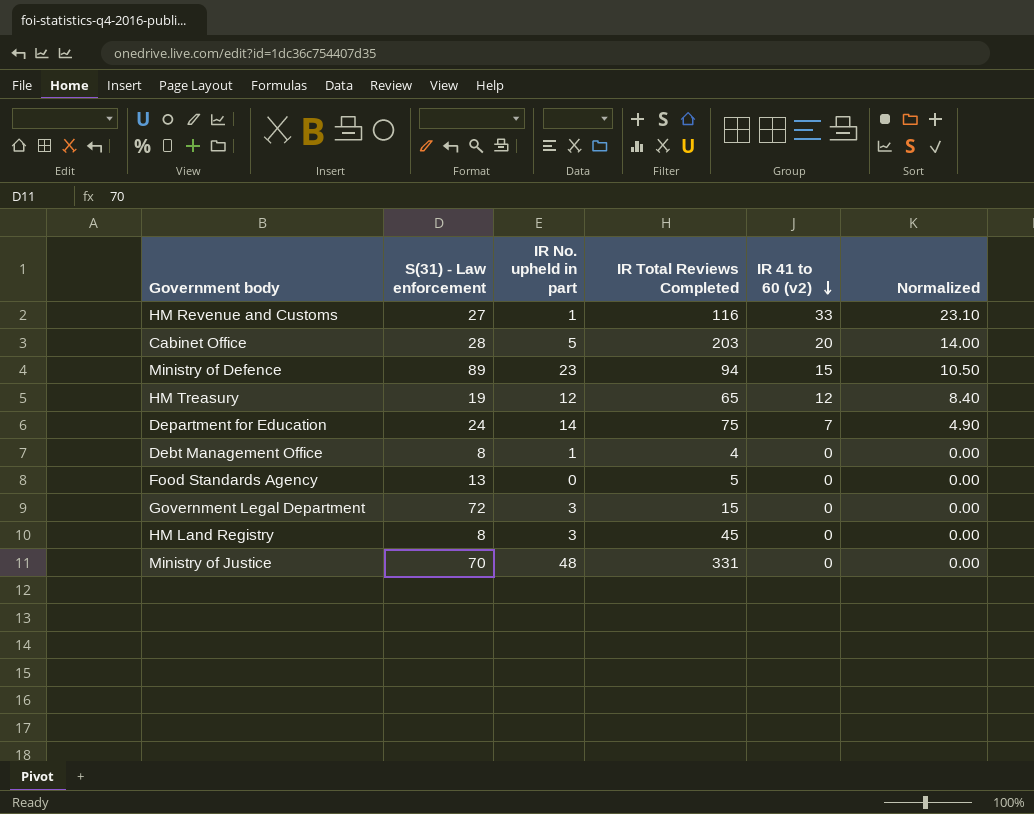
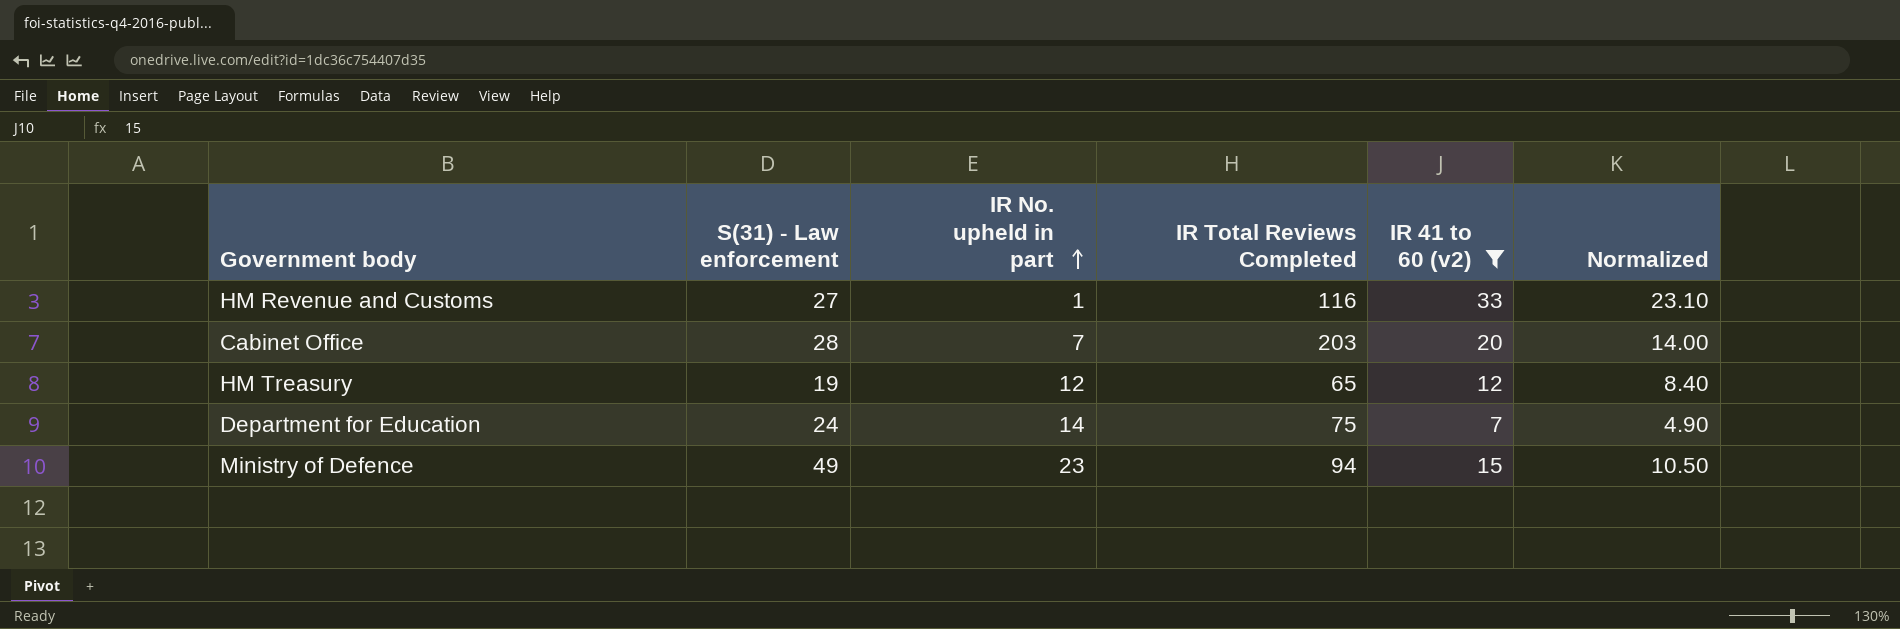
filter: none -> IR 41 to 60 (v2) != 0
row order: IR 41 to 60 (v2) descending -> IR No. upheld in part ascending
Cabinet Office | IR No. upheld in part: 5 -> 7
Ministry of Defence | S(31) - Law enforcement: 89 -> 49

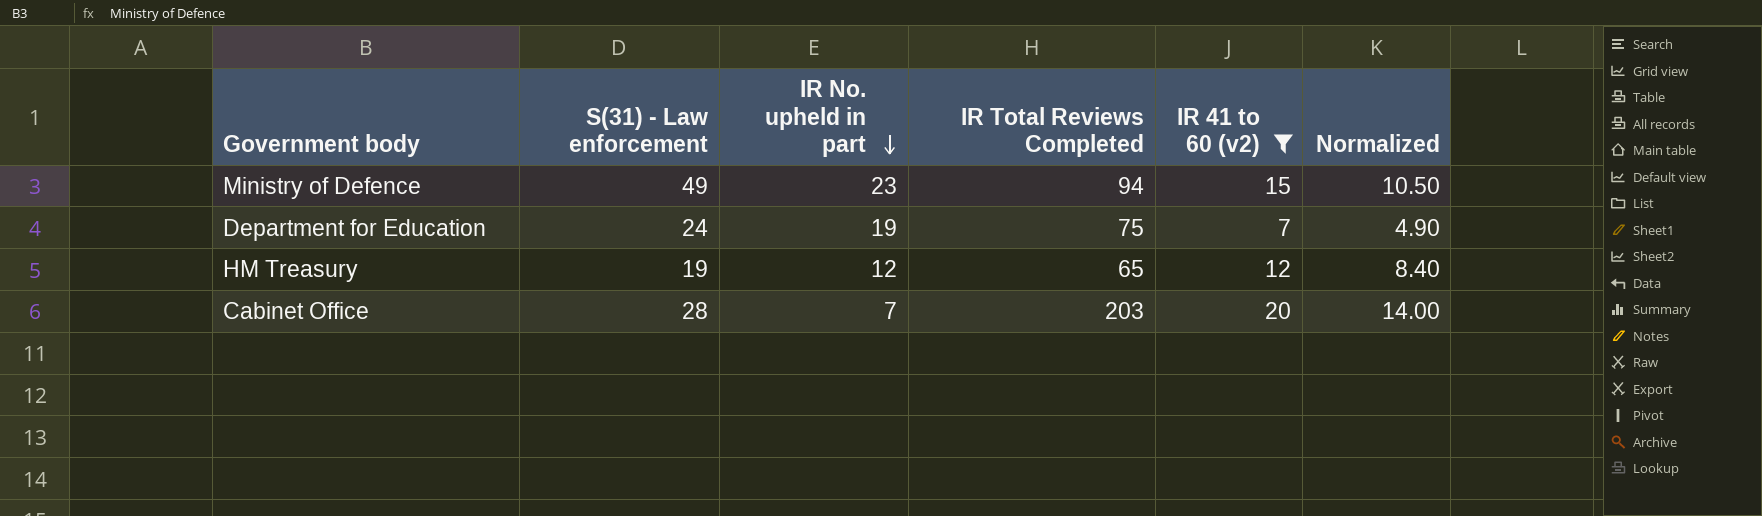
row order: IR No. upheld in part ascending -> IR No. upheld in part descending
row HM Revenue and Customs: 27 | 1 | 116 | 33 | 23.10 -> none
Department for Education | IR No. upheld in part: 14 -> 19

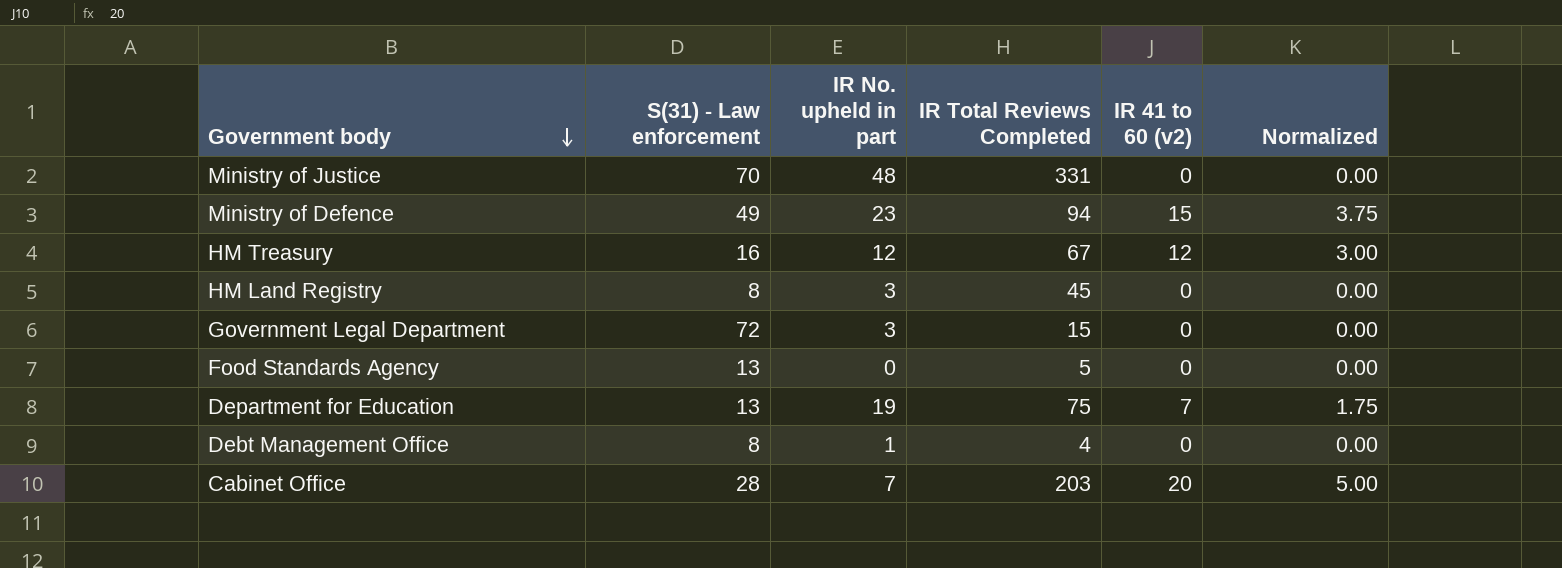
filter: IR 41 to 60 (v2) != 0 -> none
row order: IR No. upheld in part descending -> Government body descending
column Normalized | formula: [IR 41 to 60 (v2)] * 0.7 -> [IR 41 to 60 (v2)] * 0.25
HM Treasury | S(31) - Law enforcement: 19 -> 16
HM Treasury | IR Total Reviews Completed: 65 -> 67
Department for Education | S(31) - Law enforcement: 24 -> 13

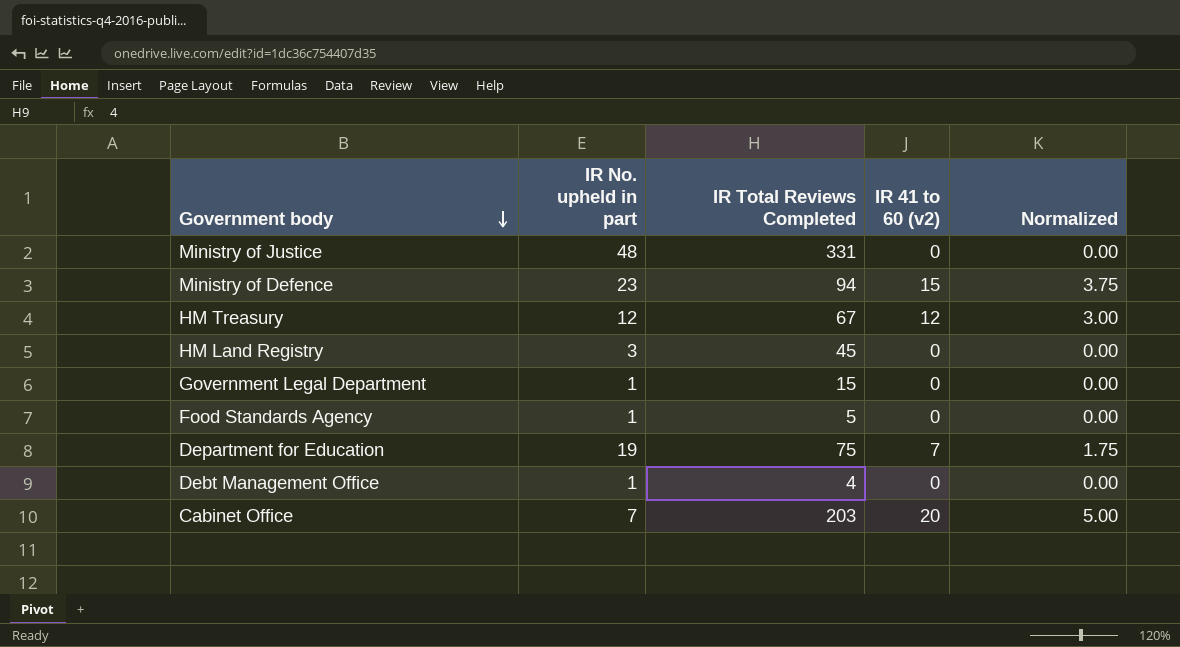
column S(31) - Law enforcement | position: 2 -> none
Government Legal Department | IR No. upheld in part: 3 -> 1
Food Standards Agency | IR No. upheld in part: 0 -> 1

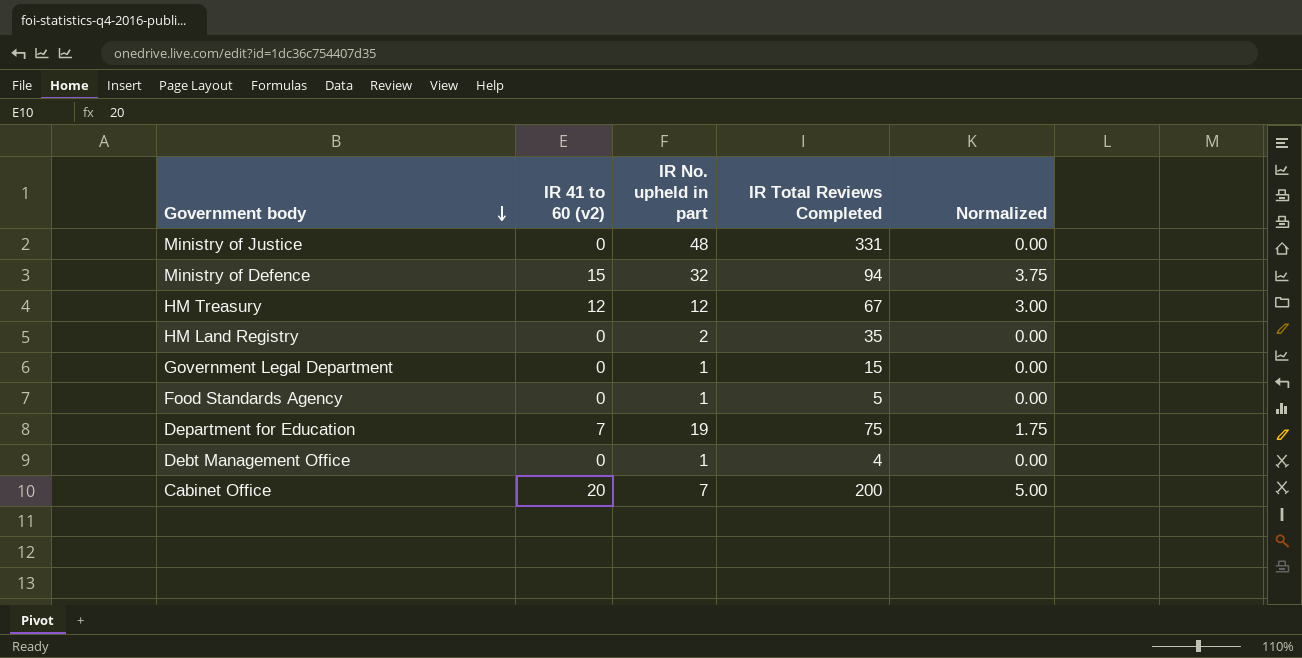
column IR 41 to 60 (v2) | position: 4 -> 2
Ministry of Defence | IR No. upheld in part: 23 -> 32
HM Land Registry | IR No. upheld in part: 3 -> 2
HM Land Registry | IR Total Reviews Completed: 45 -> 35
Cabinet Office | IR Total Reviews Completed: 203 -> 200

